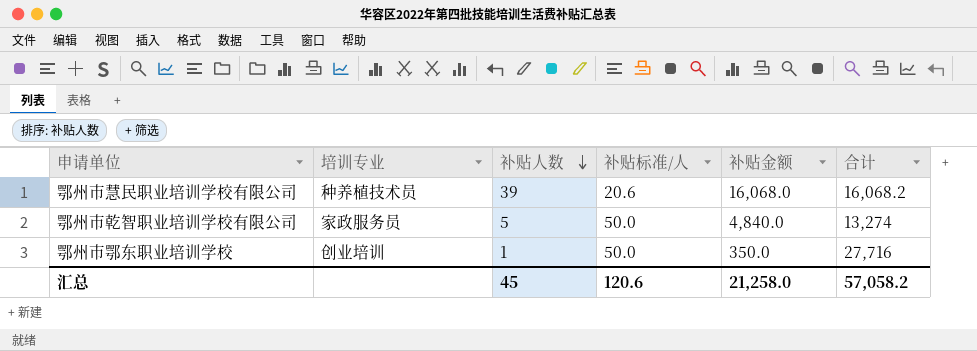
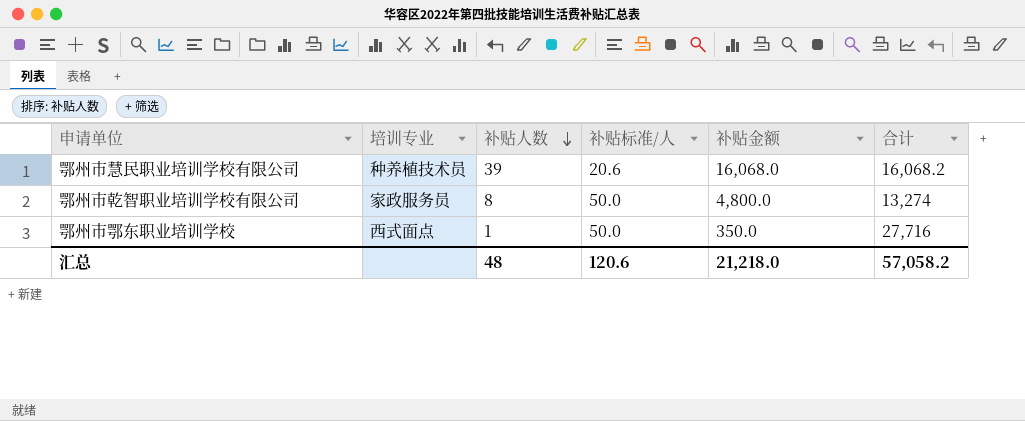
鄂州市乾智职业培训学校有限公司 | 补贴人数: 5 -> 8
鄂州市乾智职业培训学校有限公司 | 补贴金额: 4,840.0 -> 4,800.0
鄂州市鄂东职业培训学校 | 培训专业: 创业培训 -> 西式面点
汇总 | 补贴人数: 45 -> 48
汇总 | 补贴金额: 21,258.0 -> 21,218.0

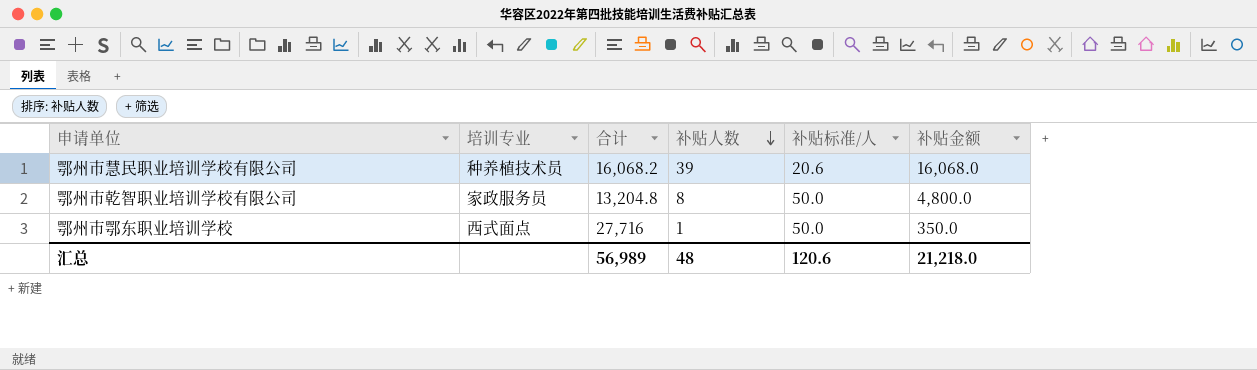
column 合计 | position: 6 -> 3
鄂州市乾智职业培训学校有限公司 | 合计: 13,274 -> 13,204.8
汇总 | 合计: 57,058.2 -> 56,989

